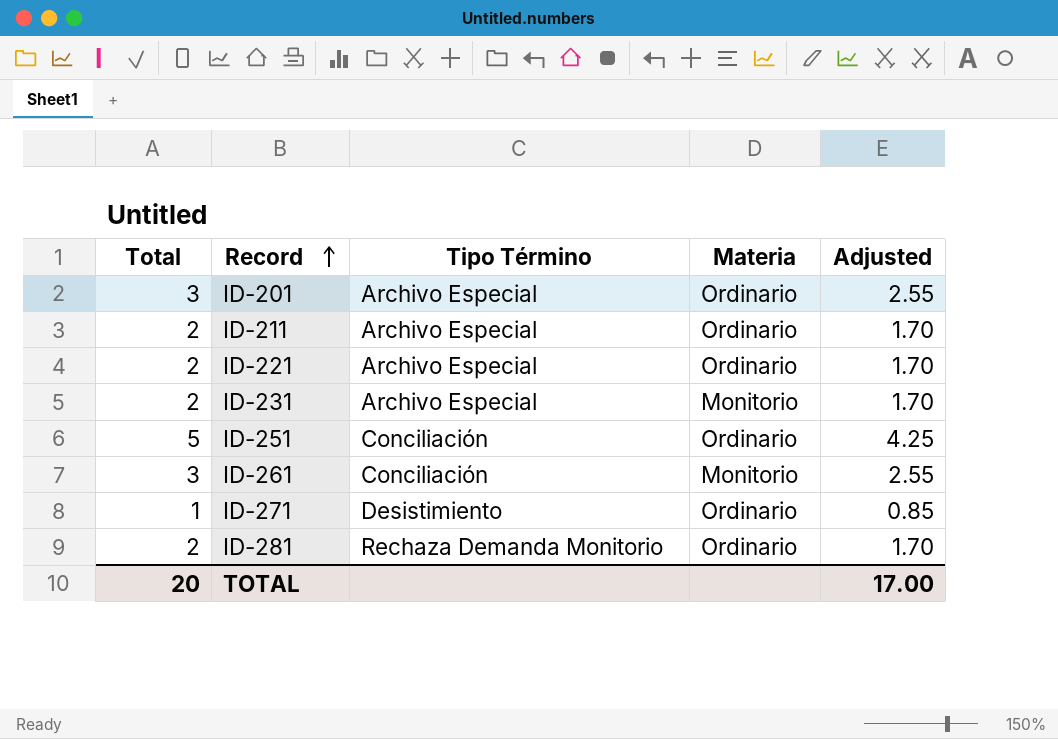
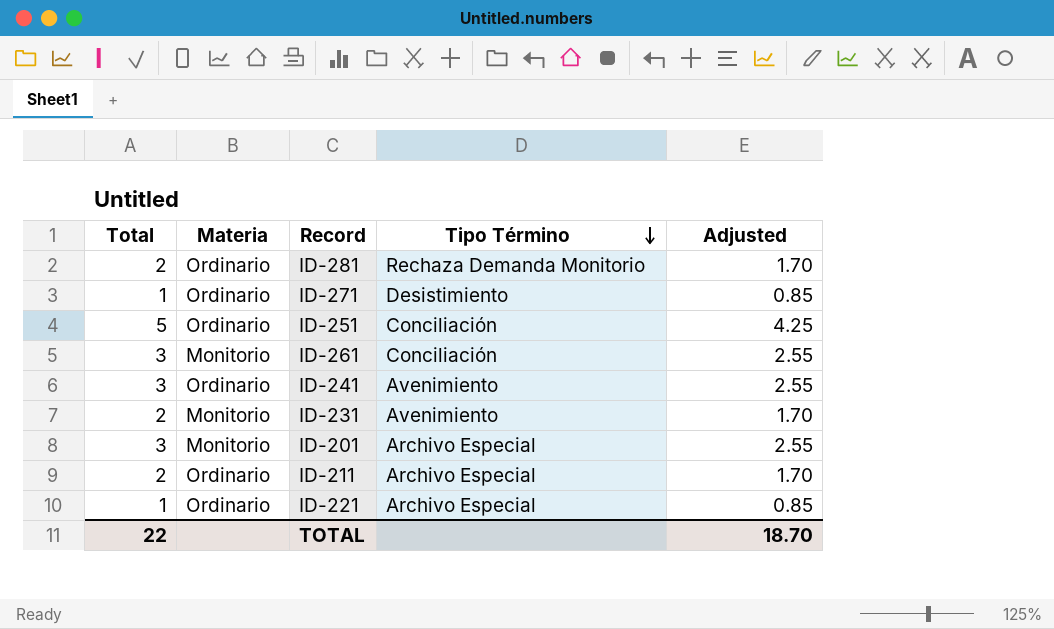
row order: Record ascending -> Tipo Término descending
column Materia | position: 4 -> 2
row ID-241: none -> 3 | Ordinario | Avenimiento | 2.55
ID-231 | Tipo Término: Archivo Especial -> Avenimiento
ID-201 | Materia: Ordinario -> Monitorio
ID-221 | Total: 2 -> 1
ID-221 | Adjusted: 1.70 -> 0.85
TOTAL | Total: 20 -> 22
TOTAL | Adjusted: 17.00 -> 18.70

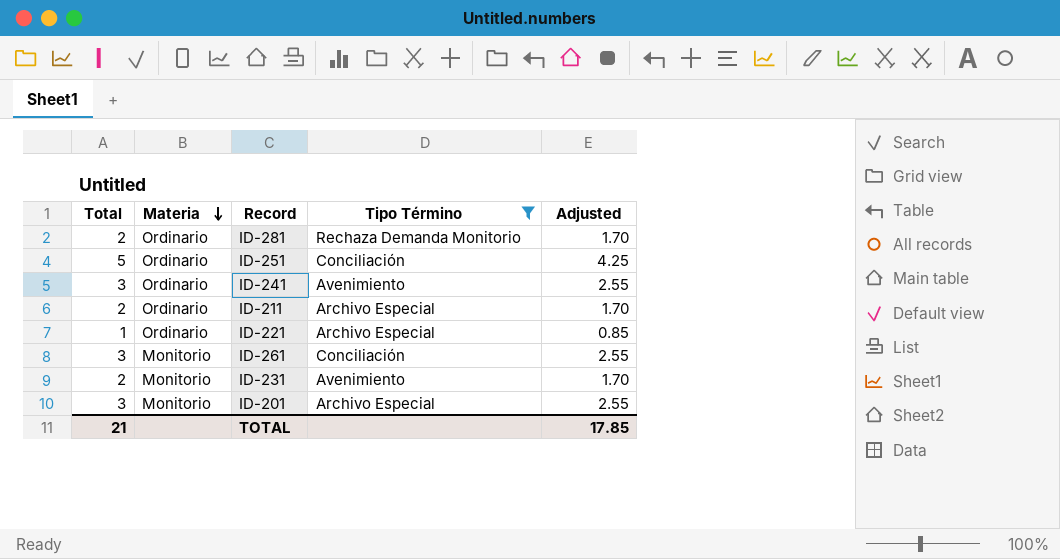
filter: none -> Tipo Término != Desistimiento
row order: Tipo Término descending -> Materia descending
TOTAL | Total: 22 -> 21
TOTAL | Adjusted: 18.70 -> 17.85

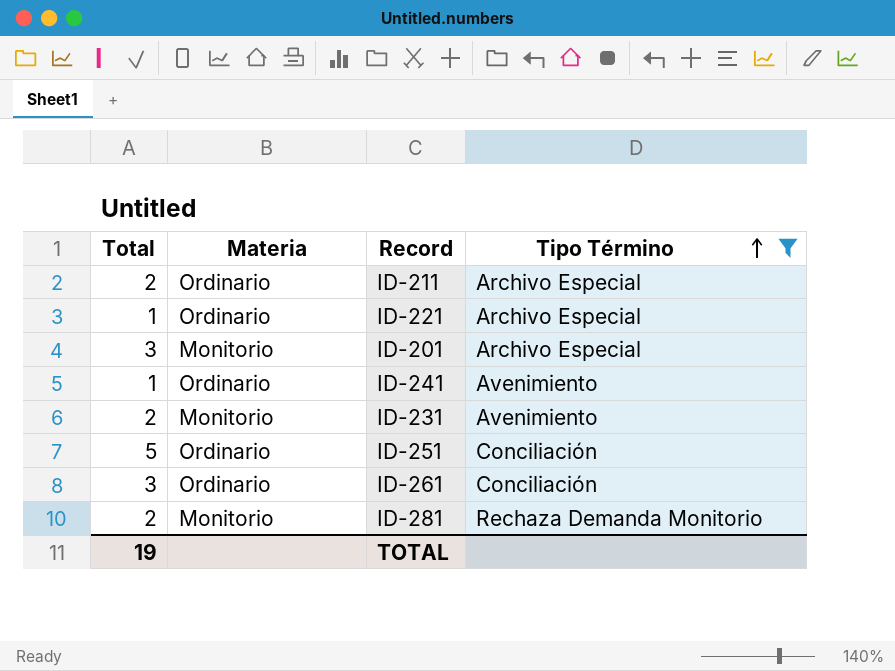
row order: Materia descending -> Tipo Término ascending
column Adjusted | formula: [Total] * 0.85 -> none
ID-241 | Total: 3 -> 1
ID-261 | Materia: Monitorio -> Ordinario
ID-281 | Materia: Ordinario -> Monitorio
TOTAL | Total: 21 -> 19

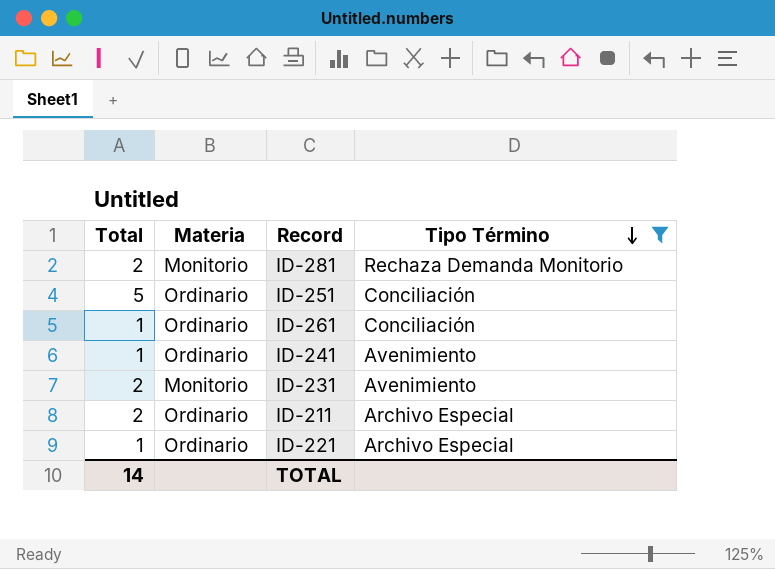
row order: Tipo Término ascending -> Tipo Término descending
row ID-201: 3 | Monitorio | Archivo Especial -> none
ID-261 | Total: 3 -> 1
TOTAL | Total: 19 -> 14

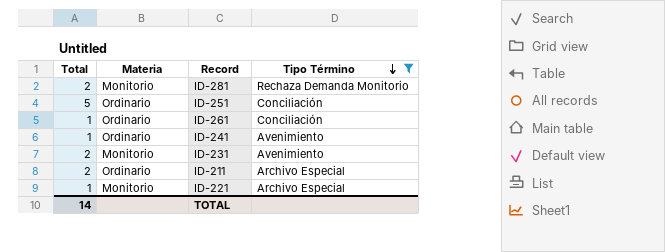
ID-221 | Materia: Ordinario -> Monitorio

